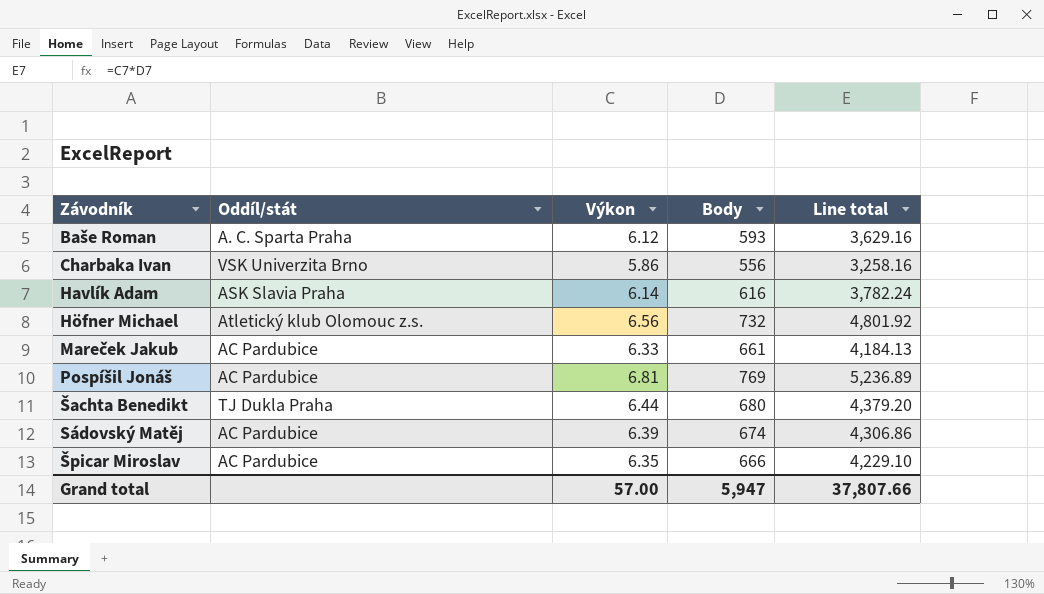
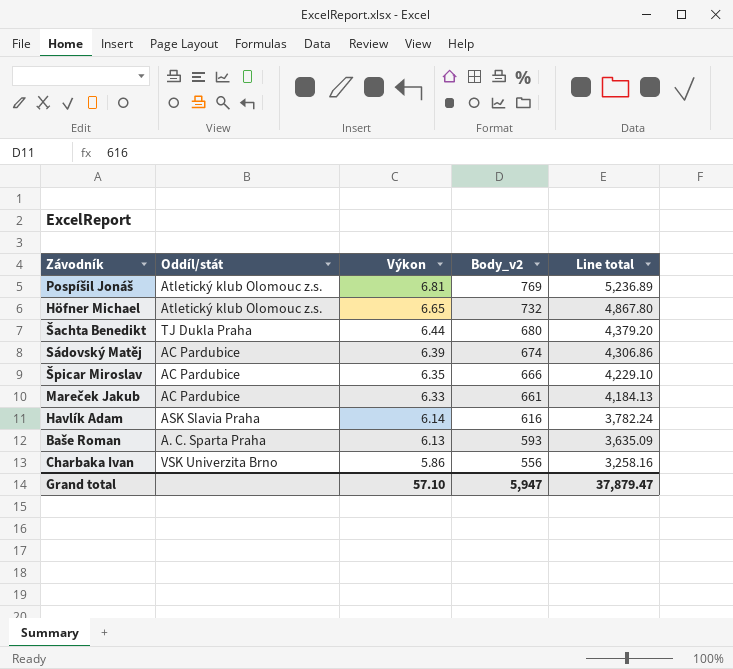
row order: Závodník ascending -> Výkon descending
column name: Body -> Body_v2
Pospíšil Jonáš | Oddíl/stát: AC Pardubice -> Atletický klub Olomouc z.s.
Höfner Michael | Výkon: 6.56 -> 6.65
Höfner Michael | Line total: 4,801.92 -> 4,867.80
Baše Roman | Výkon: 6.12 -> 6.13
Baše Roman | Line total: 3,629.16 -> 3,635.09
Grand total | Výkon: 57.00 -> 57.10
Grand total | Line total: 37,807.66 -> 37,879.47

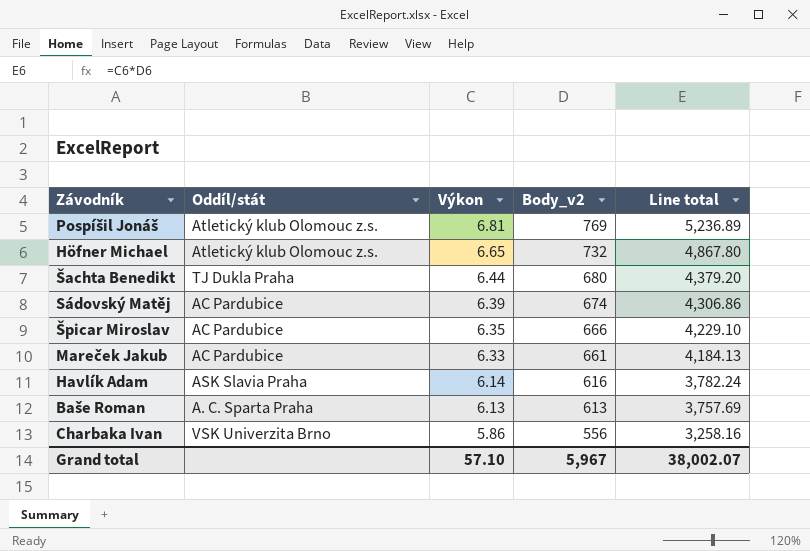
Baše Roman | Body_v2: 593 -> 613
Baše Roman | Line total: 3,635.09 -> 3,757.69
Grand total | Body_v2: 5,947 -> 5,967
Grand total | Line total: 37,879.47 -> 38,002.07

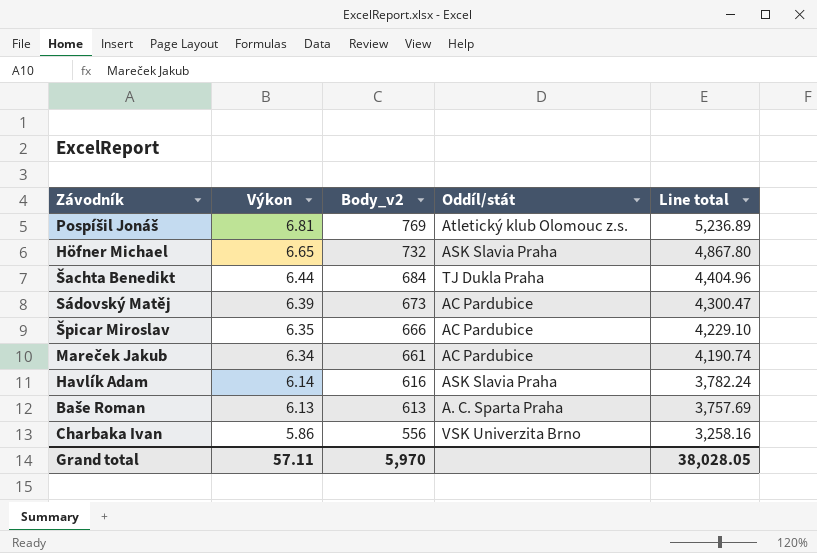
column Oddíl/stát | position: 2 -> 4
Höfner Michael | Oddíl/stát: Atletický klub Olomouc z.s. -> ASK Slavia Praha
Šachta Benedikt | Body_v2: 680 -> 684
Šachta Benedikt | Line total: 4,379.20 -> 4,404.96
Sádovský Matěj | Body_v2: 674 -> 673
Sádovský Matěj | Line total: 4,306.86 -> 4,300.47
Mareček Jakub | Výkon: 6.33 -> 6.34
Mareček Jakub | Line total: 4,184.13 -> 4,190.74
Grand total | Výkon: 57.10 -> 57.11
Grand total | Body_v2: 5,967 -> 5,970
Grand total | Line total: 38,002.07 -> 38,028.05

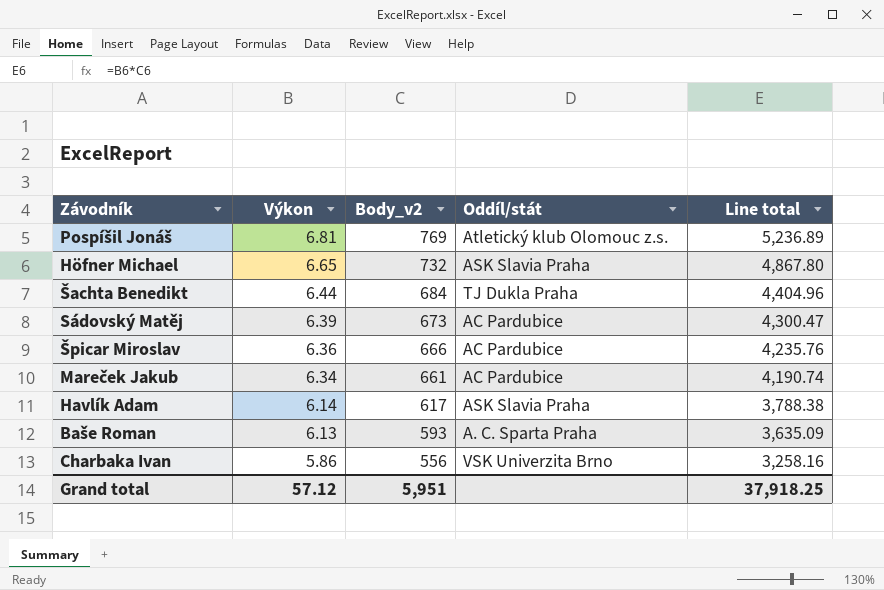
Špicar Miroslav | Výkon: 6.35 -> 6.36
Špicar Miroslav | Line total: 4,229.10 -> 4,235.76
Havlík Adam | Body_v2: 616 -> 617
Havlík Adam | Line total: 3,782.24 -> 3,788.38
Baše Roman | Body_v2: 613 -> 593
Baše Roman | Line total: 3,757.69 -> 3,635.09
Grand total | Výkon: 57.11 -> 57.12
Grand total | Body_v2: 5,970 -> 5,951
Grand total | Line total: 38,028.05 -> 37,918.25

